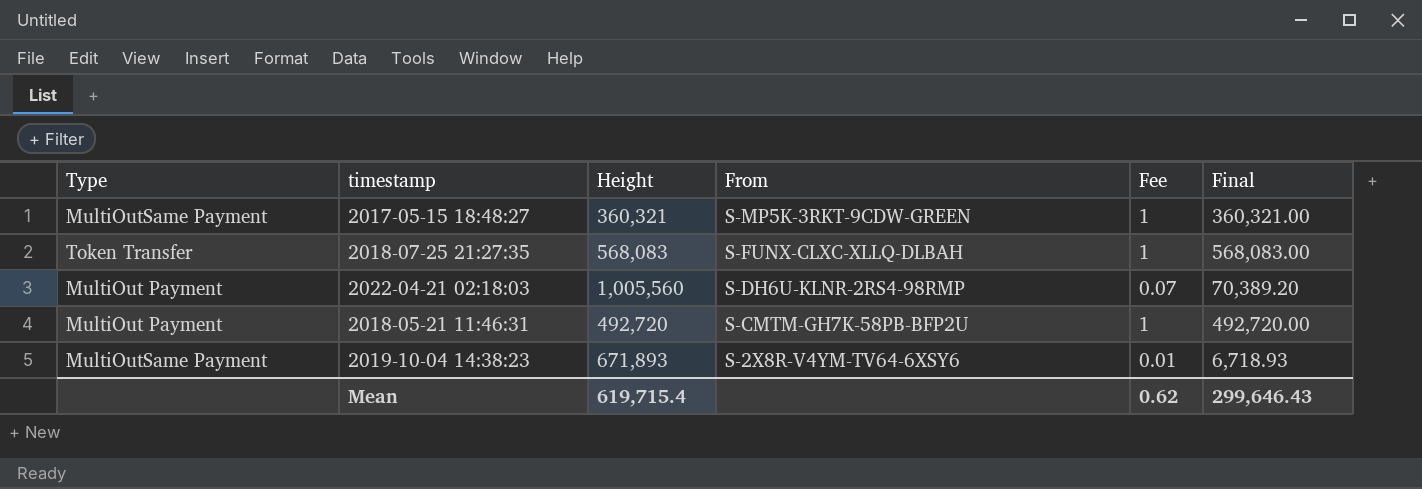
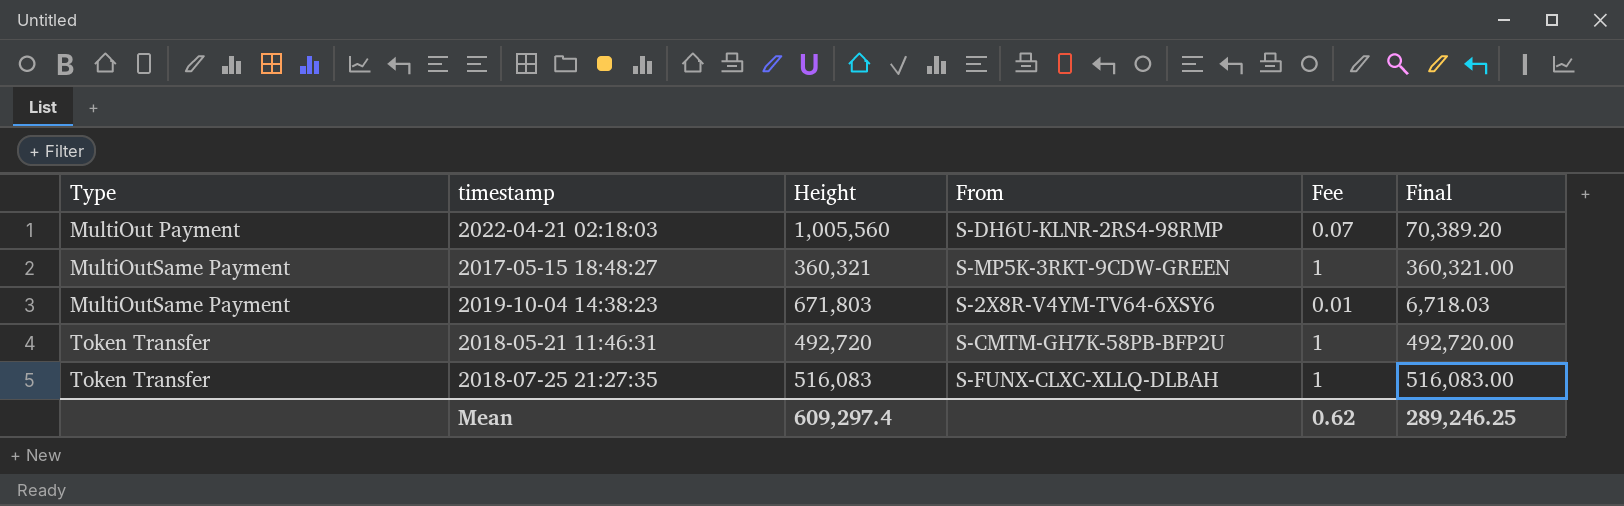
row order: From descending -> Type ascending
2019-10-04 14:38:23 | Height: 671,893 -> 671,803
2019-10-04 14:38:23 | Final: 6,718.93 -> 6,718.03
2018-05-21 11:46:31 | Type: MultiOut Payment -> Token Transfer
2018-07-25 21:27:35 | Height: 568,083 -> 516,083
2018-07-25 21:27:35 | Final: 568,083.00 -> 516,083.00
Mean | Height: 619,715.4 -> 609,297.4
Mean | Final: 299,646.43 -> 289,246.25

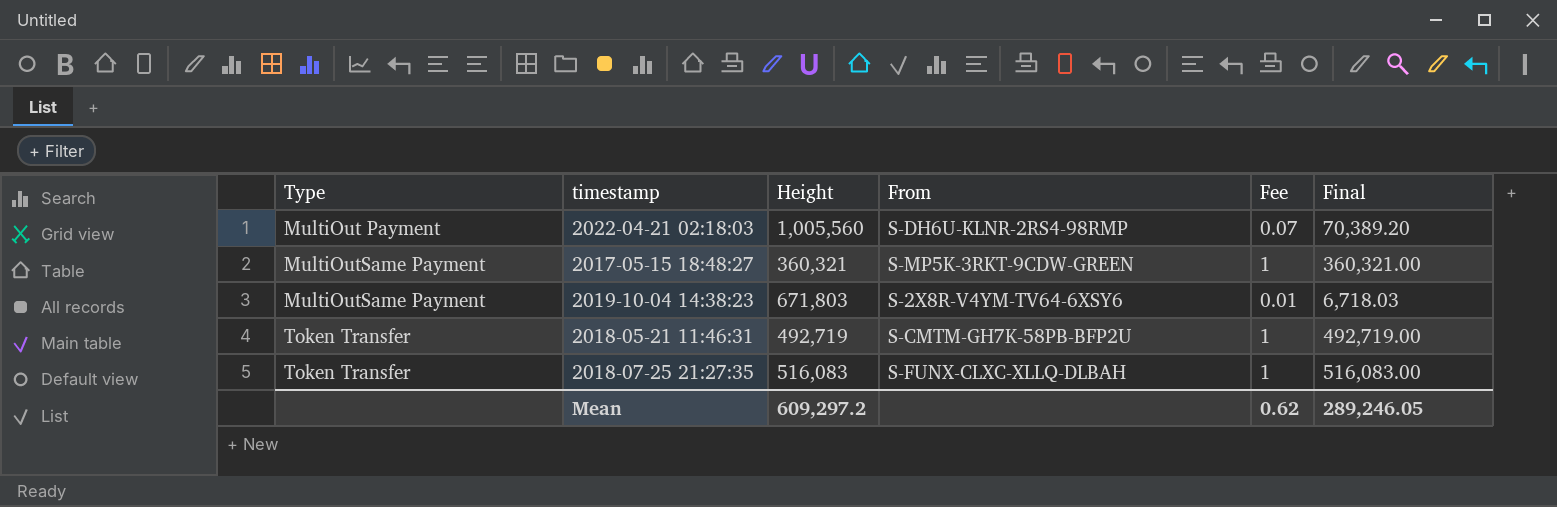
2018-05-21 11:46:31 | Height: 492,720 -> 492,719
2018-05-21 11:46:31 | Final: 492,720.00 -> 492,719.00
Mean | Height: 609,297.4 -> 609,297.2
Mean | Final: 289,246.25 -> 289,246.05

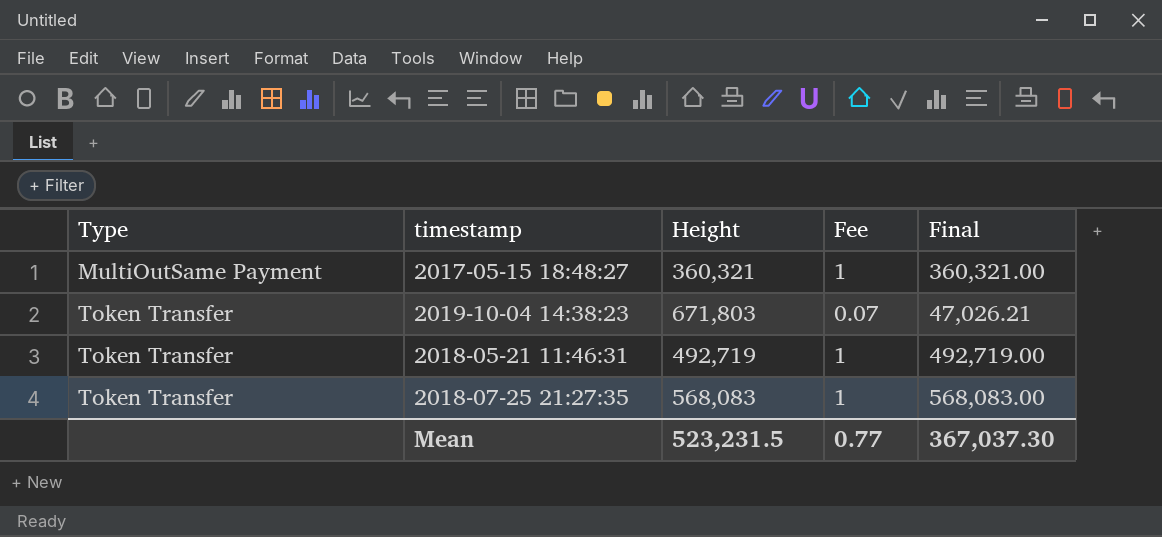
column From | position: 4 -> none
row 2022-04-21 02:18:03: MultiOut Payment | 1,005,560 | S-DH6U-KLNR-2RS4-98RMP | 0.07 | 70,389.20 -> none
2019-10-04 14:38:23 | Type: MultiOutSame Payment -> Token Transfer
2019-10-04 14:38:23 | Fee: 0.01 -> 0.07
2019-10-04 14:38:23 | Final: 6,718.03 -> 47,026.21
2018-07-25 21:27:35 | Height: 516,083 -> 568,083
2018-07-25 21:27:35 | Final: 516,083.00 -> 568,083.00
Mean | Height: 609,297.2 -> 523,231.5
Mean | Fee: 0.62 -> 0.77
Mean | Final: 289,246.05 -> 367,037.30

